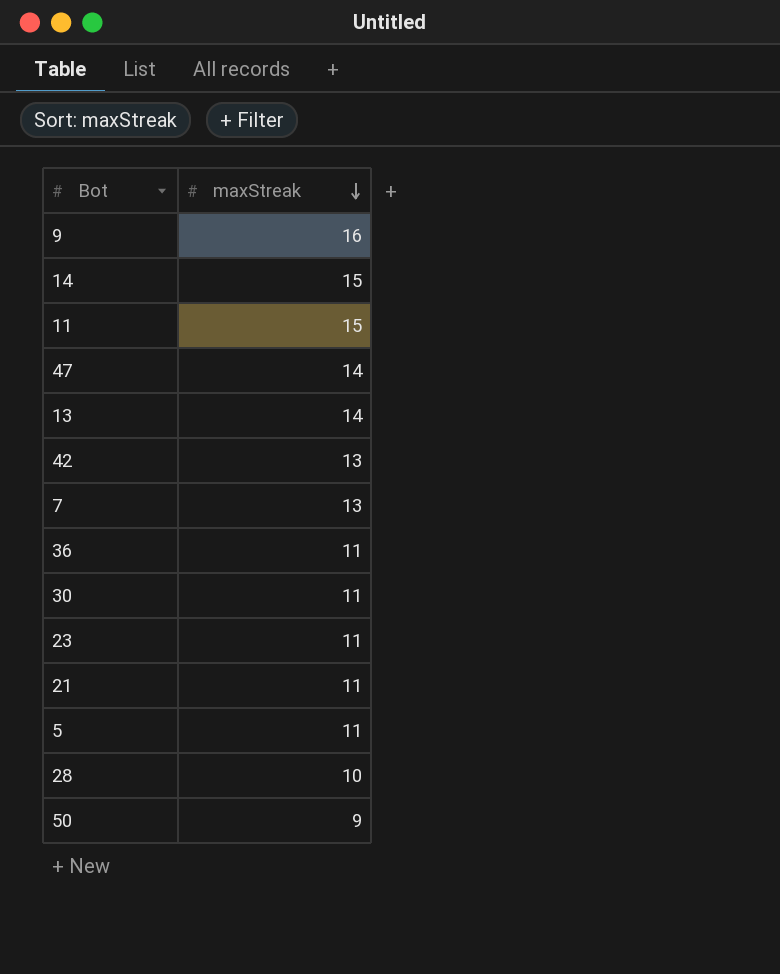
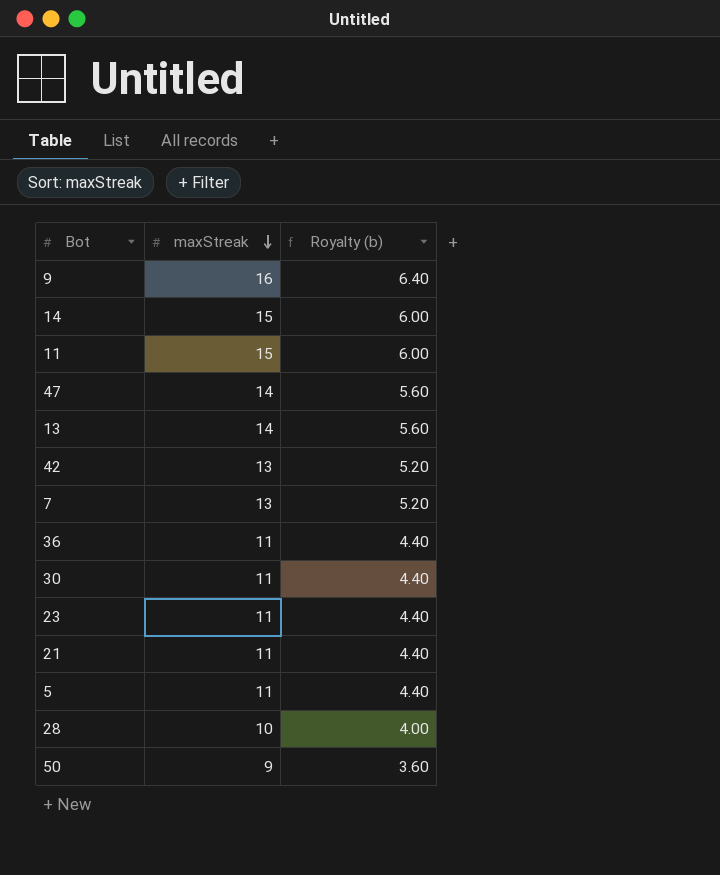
column Royalty (b) | formula: none -> [maxStreak] * 0.4

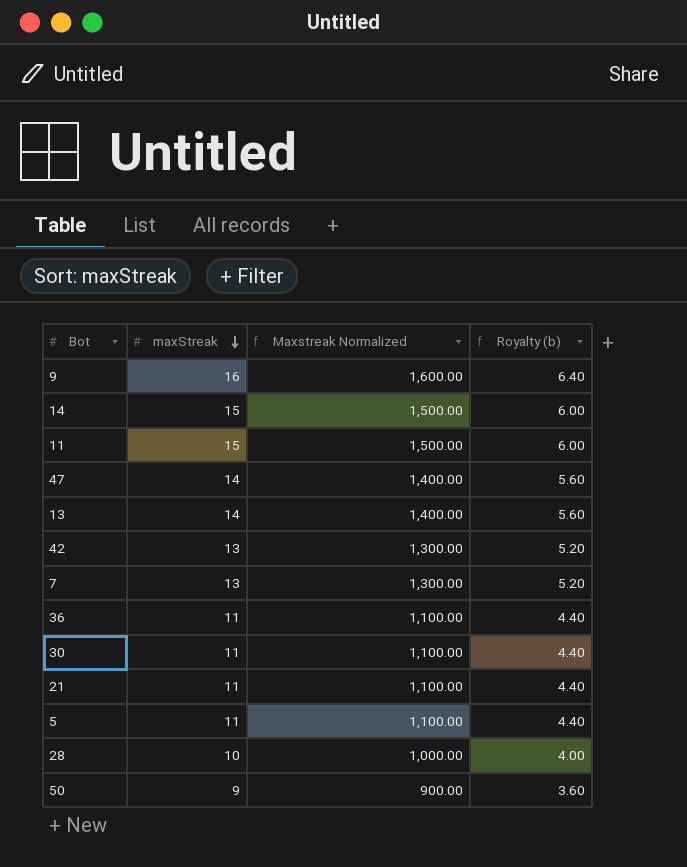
column Maxstreak Normalized | formula: none -> [maxStreak] * 100
row 23: 11 | 4.40 -> none

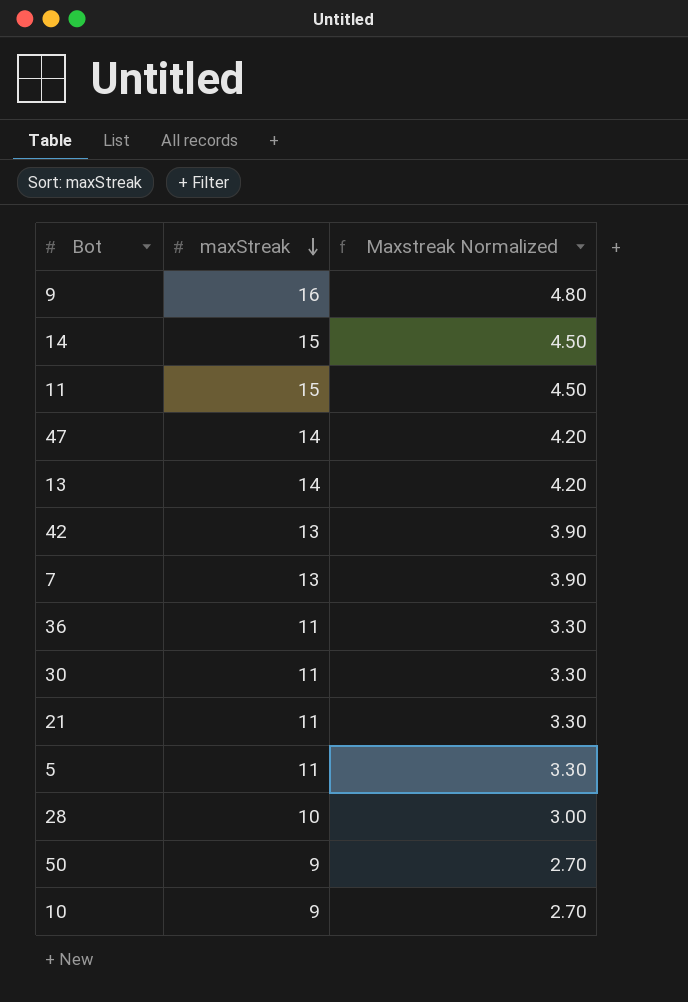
column Royalty (b) | formula: [maxStreak] * 0.4 -> none
column Maxstreak Normalized | formula: [maxStreak] * 100 -> [maxStreak] * 0.3
row 10: none -> 9 | 2.70

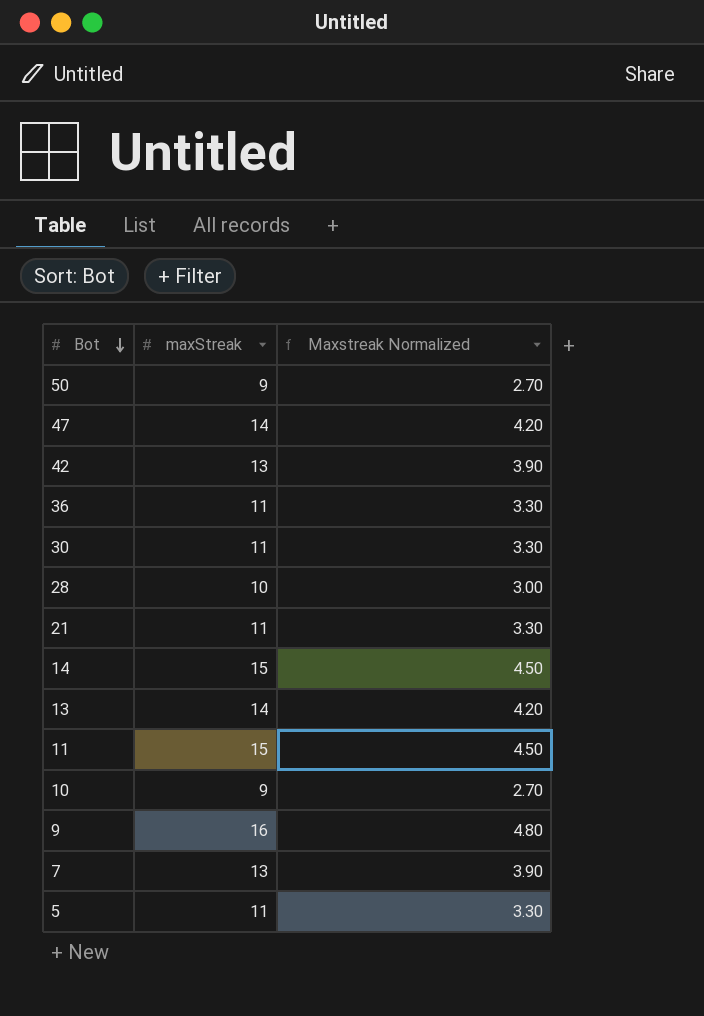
row order: maxStreak descending -> Bot descending

